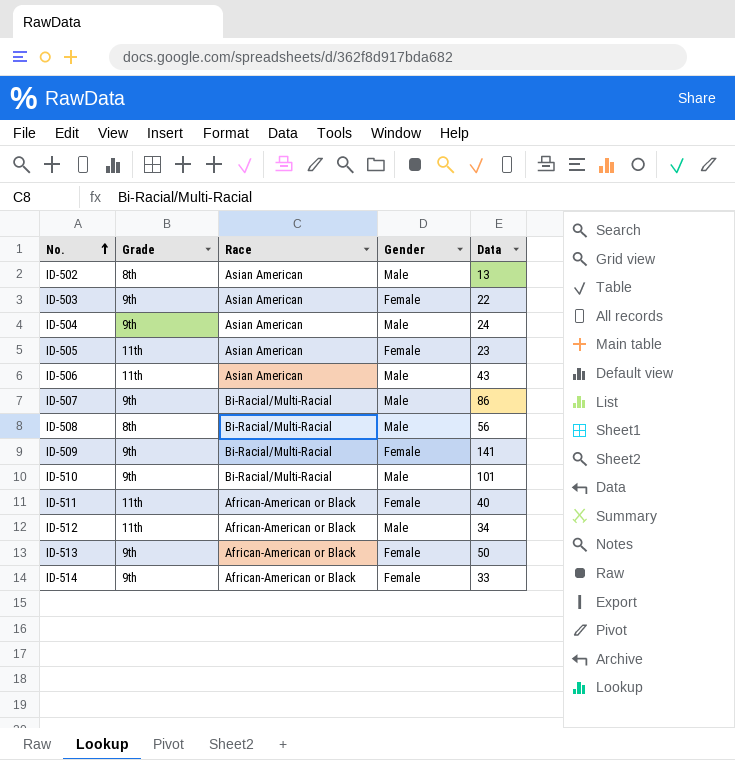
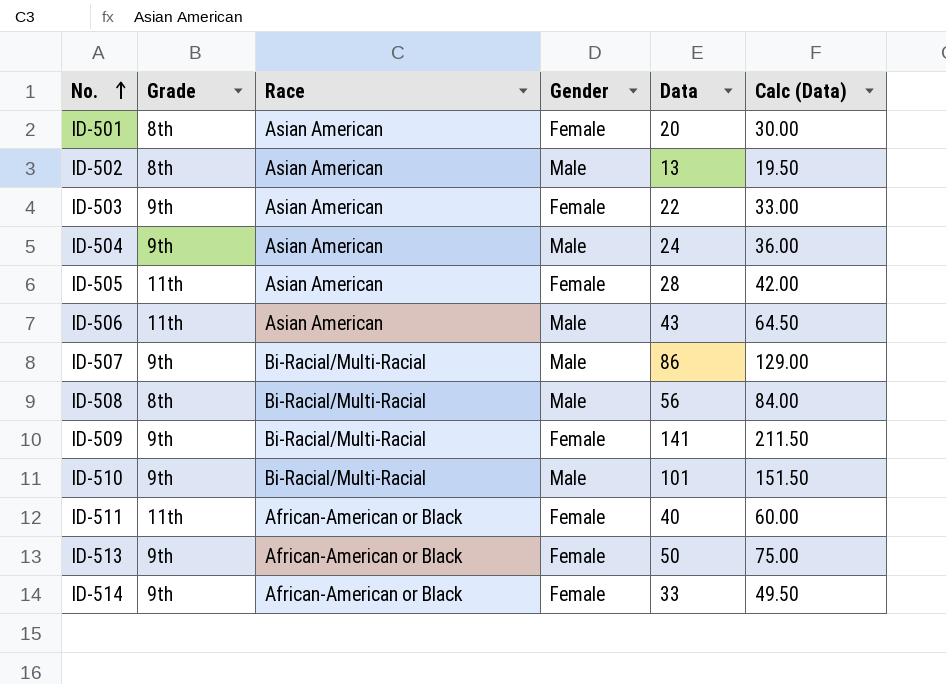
column Calc (Data) | formula: none -> [Data] * 1.5
row ID-512: 11th | African-American or Black | Male | 34 -> none
row ID-501: none -> 8th | Asian American | Female | 20 | 30.00
ID-505 | Data: 23 -> 28

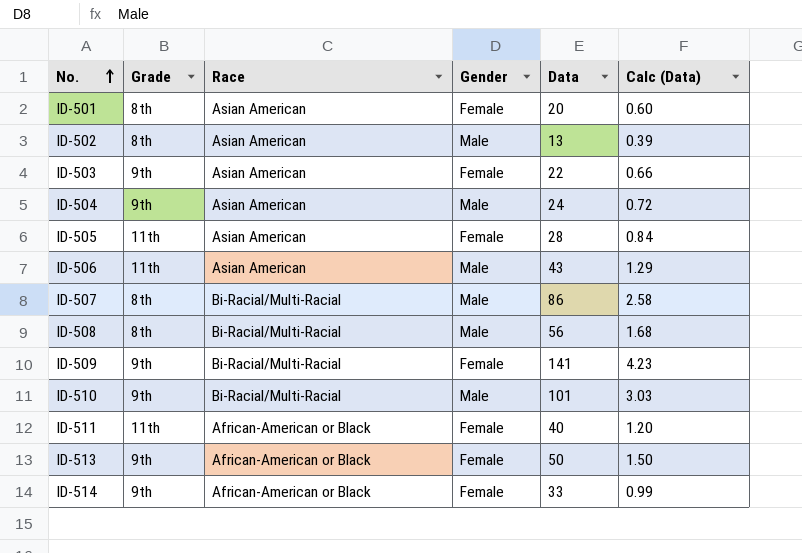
column Calc (Data) | formula: [Data] * 1.5 -> [Data] * 0.03
ID-507 | Grade: 9th -> 8th

